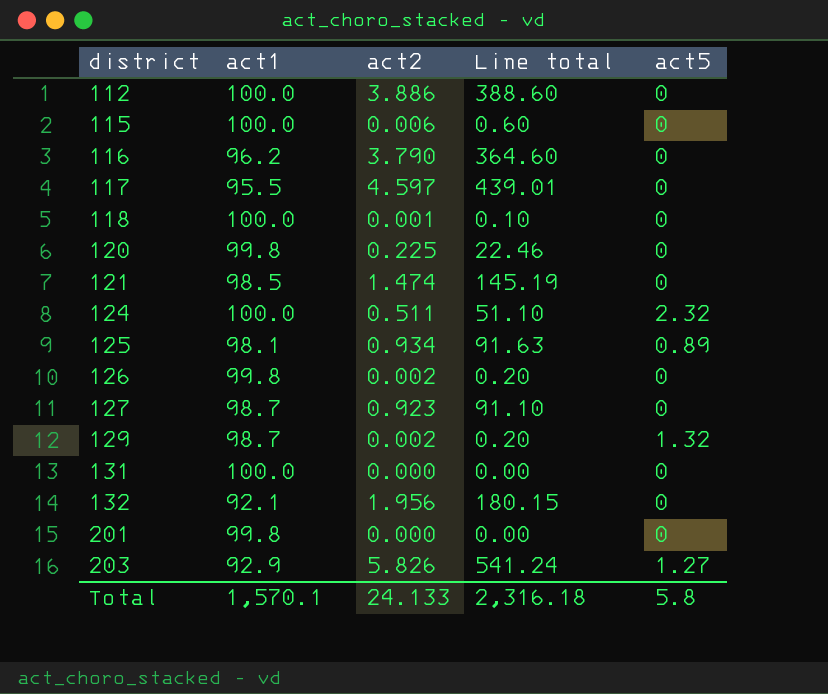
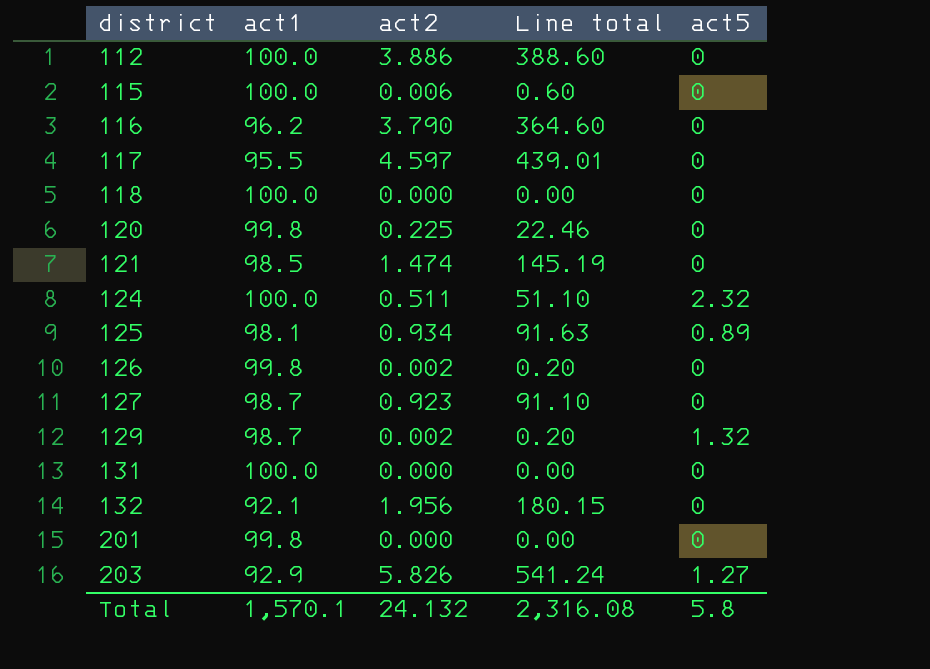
118 | act2: 0.001 -> 0.000
118 | Line total: 0.10 -> 0.00
Total | act2: 24.133 -> 24.132
Total | Line total: 2,316.18 -> 2,316.08

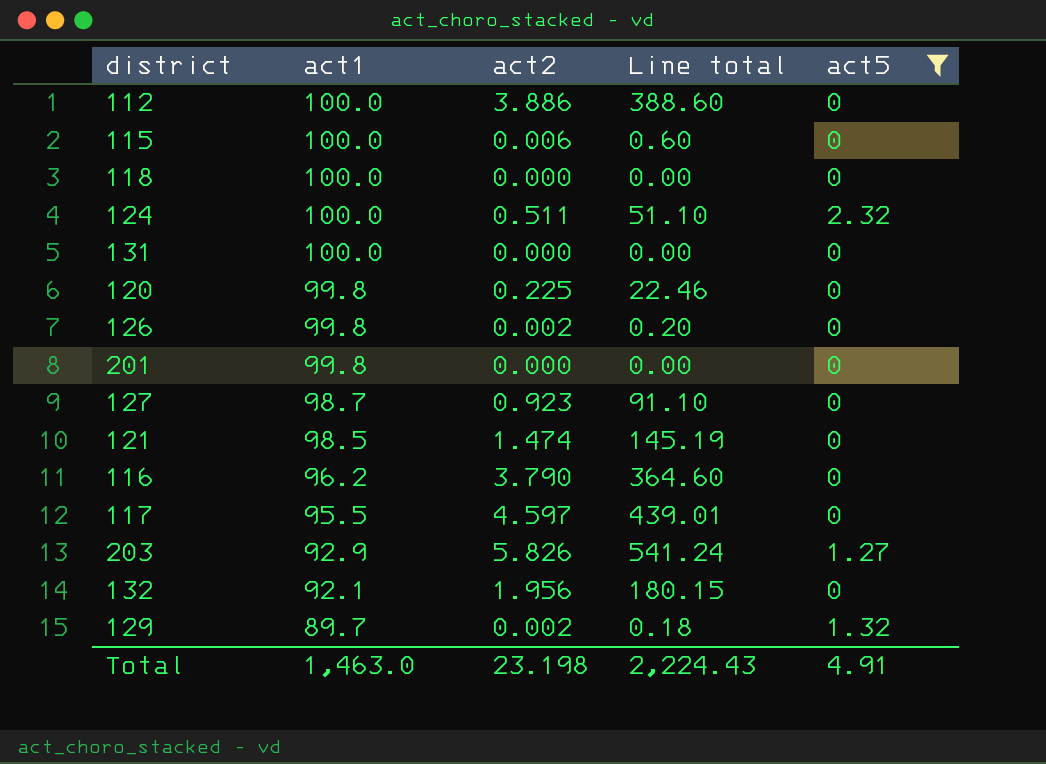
filter: none -> act5 != 0.89
row order: district ascending -> act1 descending
129 | act1: 98.7 -> 89.7
129 | Line total: 0.20 -> 0.18
Total | act1: 1,570.1 -> 1,463.0
Total | act2: 24.132 -> 23.198
Total | Line total: 2,316.08 -> 2,224.43
Total | act5: 5.8 -> 4.91

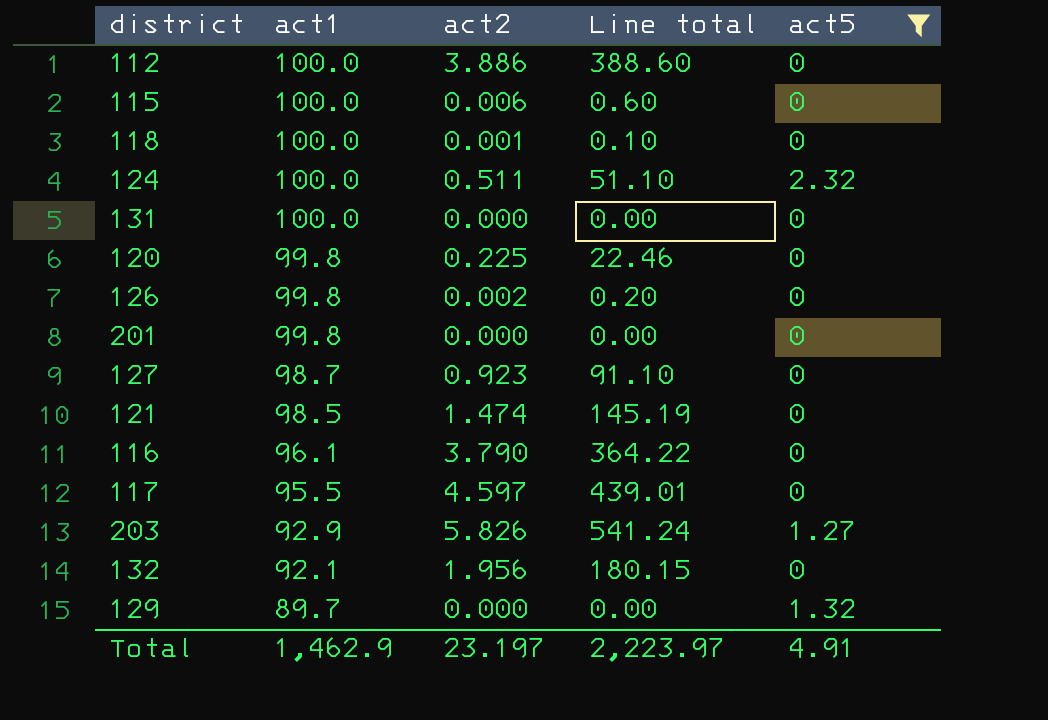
118 | act2: 0.000 -> 0.001
118 | Line total: 0.00 -> 0.10
116 | act1: 96.2 -> 96.1
116 | Line total: 364.60 -> 364.22
129 | act2: 0.002 -> 0.000
129 | Line total: 0.18 -> 0.00
Total | act1: 1,463.0 -> 1,462.9
Total | act2: 23.198 -> 23.197
Total | Line total: 2,224.43 -> 2,223.97

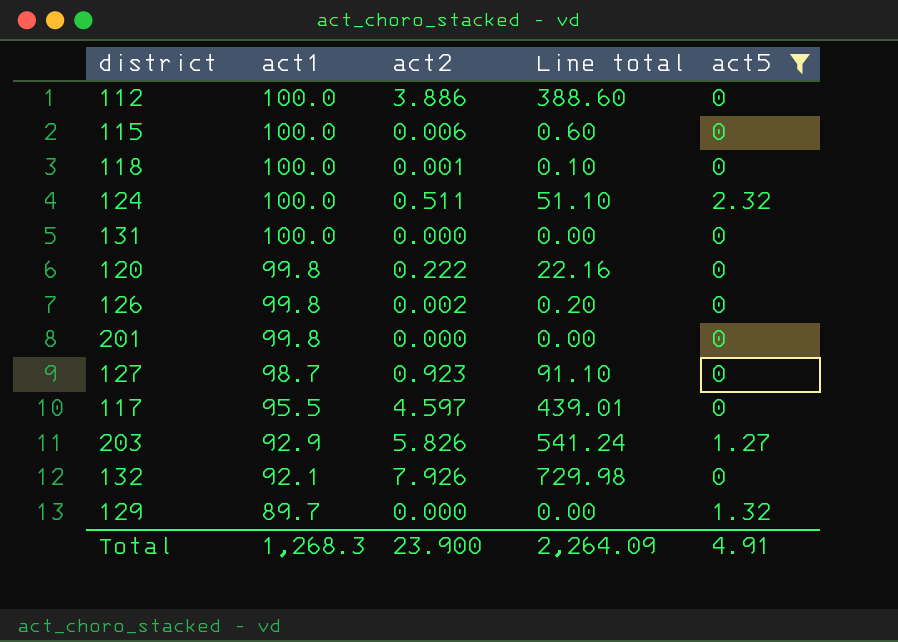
row 121: 98.5 | 1.474 | 145.19 | 0 -> none
row 116: 96.1 | 3.790 | 364.22 | 0 -> none
120 | act2: 0.225 -> 0.222
120 | Line total: 22.46 -> 22.16
132 | act2: 1.956 -> 7.926
132 | Line total: 180.15 -> 729.98
Total | act1: 1,462.9 -> 1,268.3
Total | act2: 23.197 -> 23.900
Total | Line total: 2,223.97 -> 2,264.09

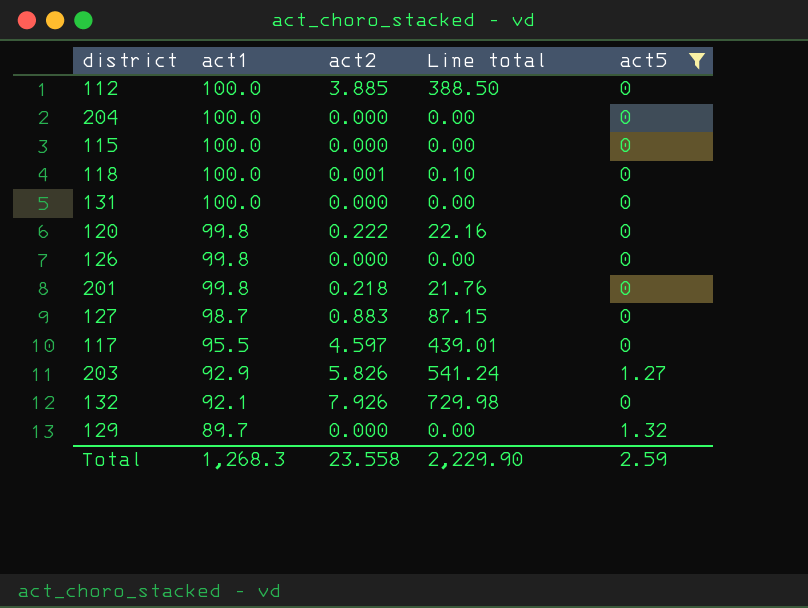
row 124: 100.0 | 0.511 | 51.10 | 2.32 -> none
112 | act2: 3.886 -> 3.885
112 | Line total: 388.60 -> 388.50
row 204: none -> 100.0 | 0.000 | 0.00 | 0
115 | act2: 0.006 -> 0.000
115 | Line total: 0.60 -> 0.00
126 | act2: 0.002 -> 0.000
126 | Line total: 0.20 -> 0.00
201 | act2: 0.000 -> 0.218
201 | Line total: 0.00 -> 21.76
127 | act2: 0.923 -> 0.883
127 | Line total: 91.10 -> 87.15
Total | act2: 23.900 -> 23.558
Total | Line total: 2,264.09 -> 2,229.90
Total | act5: 4.91 -> 2.59

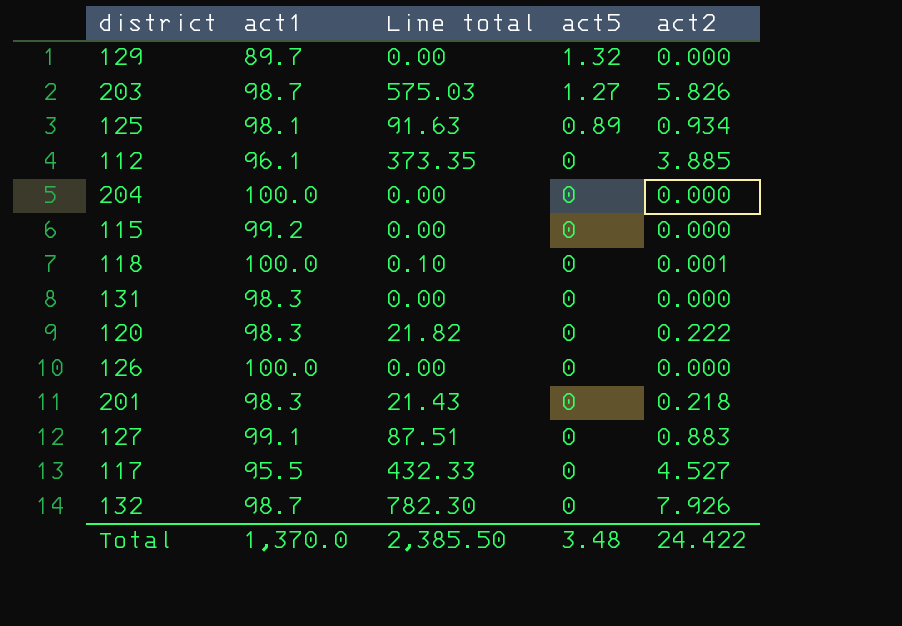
filter: act5 != 0.89 -> none
row order: act1 descending -> act5 descending
column act2 | position: 3 -> 5
203 | act1: 92.9 -> 98.7
203 | Line total: 541.24 -> 575.03
112 | act1: 100.0 -> 96.1
112 | Line total: 388.50 -> 373.35
115 | act1: 100.0 -> 99.2
131 | act1: 100.0 -> 98.3
120 | act1: 99.8 -> 98.3
120 | Line total: 22.16 -> 21.82
126 | act1: 99.8 -> 100.0
201 | act1: 99.8 -> 98.3
201 | Line total: 21.76 -> 21.43
127 | act1: 98.7 -> 99.1
127 | Line total: 87.15 -> 87.51
117 | Line total: 439.01 -> 432.33
117 | act2: 4.597 -> 4.527
132 | act1: 92.1 -> 98.7
132 | Line total: 729.98 -> 782.30
Total | act1: 1,268.3 -> 1,370.0
Total | Line total: 2,229.90 -> 2,385.50
Total | act5: 2.59 -> 3.48
Total | act2: 23.558 -> 24.422

